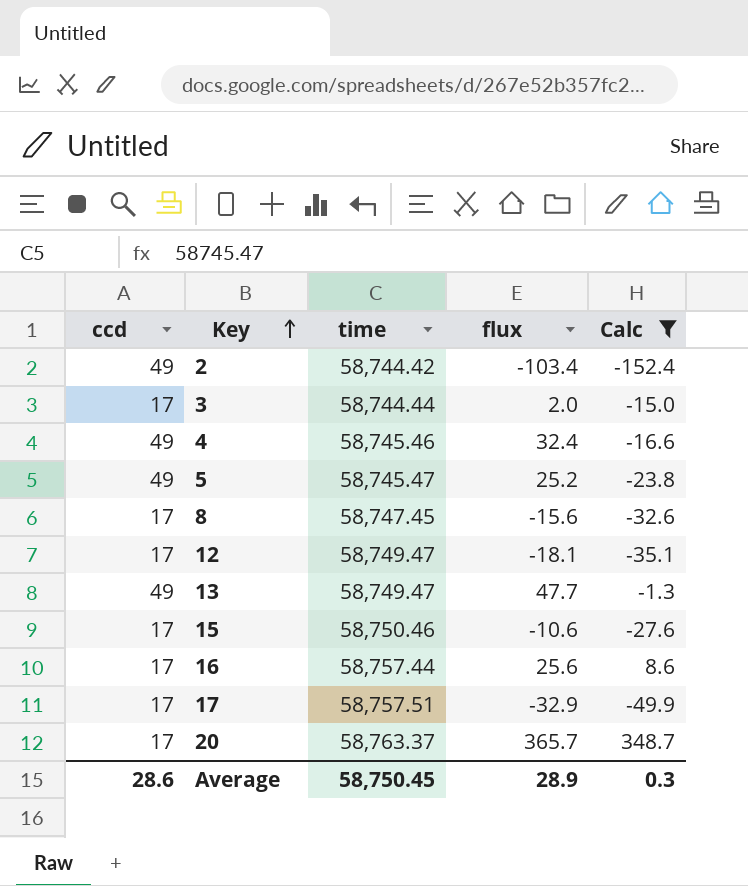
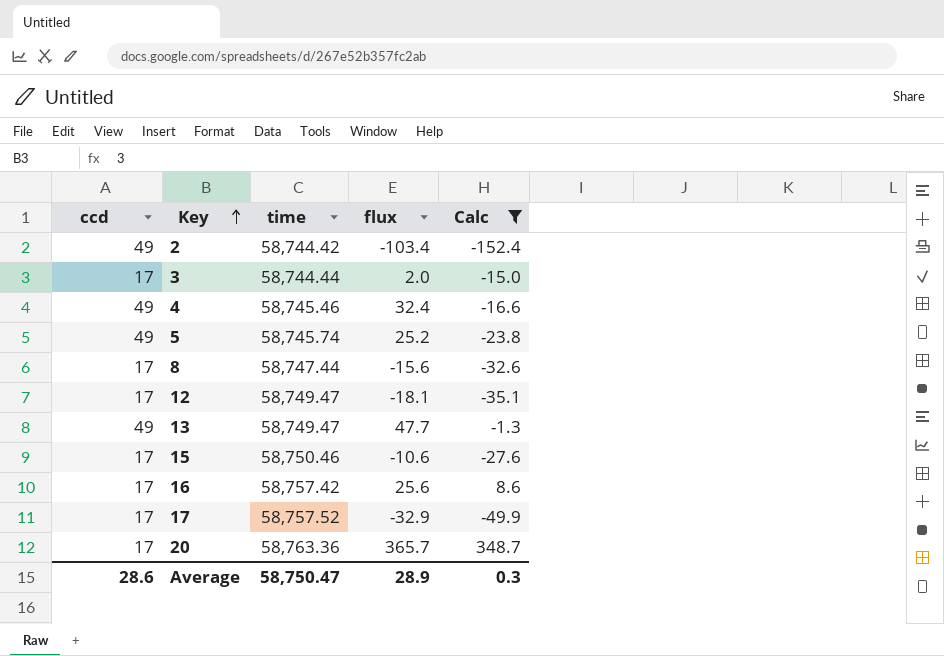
5 | time: 58,745.47 -> 58,745.74
8 | time: 58,747.45 -> 58,747.44
16 | time: 58,757.44 -> 58,757.42
17 | time: 58,757.51 -> 58,757.52
20 | time: 58,763.37 -> 58,763.36
Average | time: 58,750.45 -> 58,750.47

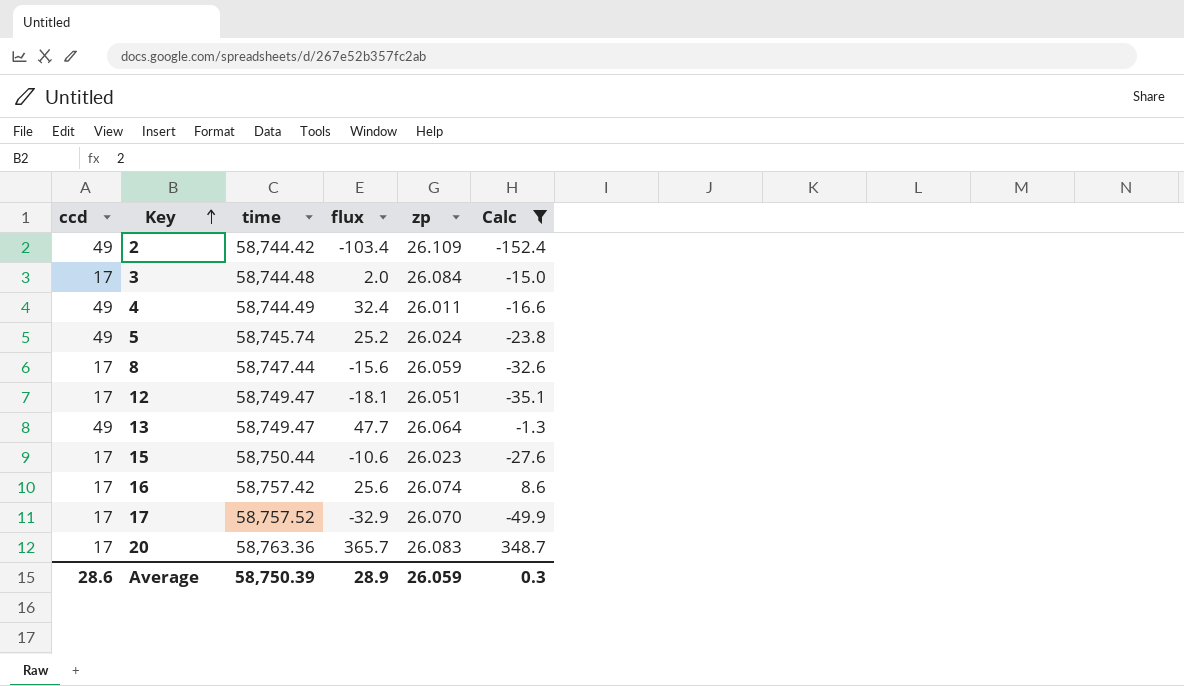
column zp | position: none -> 5
3 | time: 58,744.44 -> 58,744.48
4 | time: 58,745.46 -> 58,744.49
15 | time: 58,750.46 -> 58,750.44
Average | time: 58,750.47 -> 58,750.39

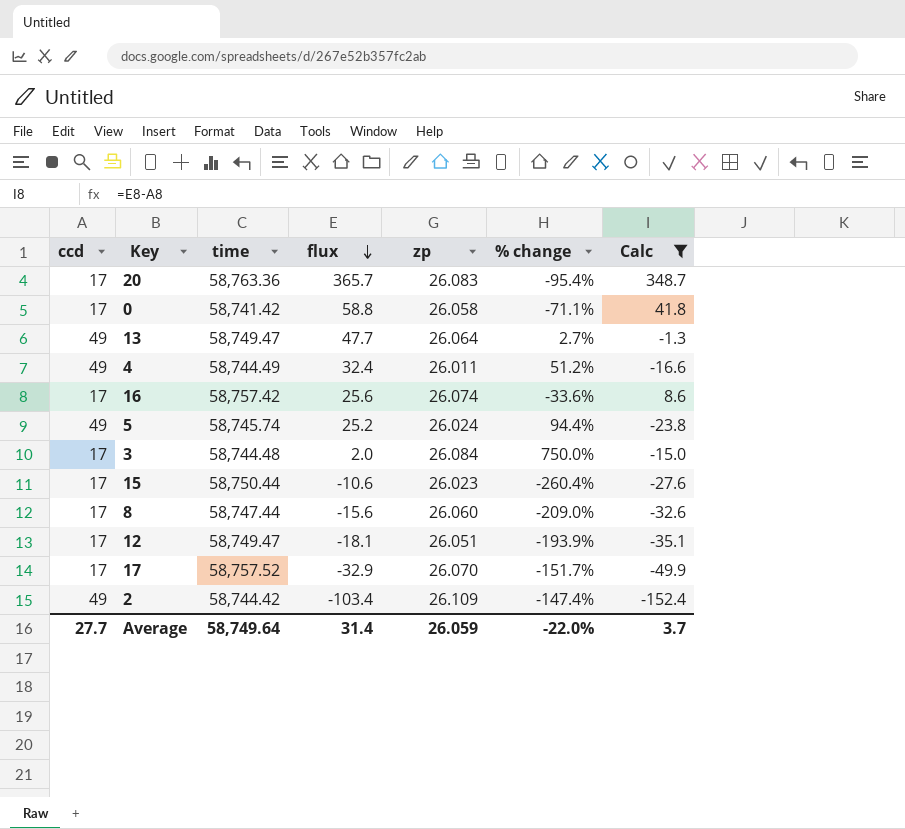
row order: Key ascending -> flux descending
column % change | formula: none -> ([ccd] - [flux]) / [flux]
row 0: none -> 17 | 58,741.42 | 58.8 | 26.058 | -71.1% | 41.8
8 | zp: 26.059 -> 26.060
Average | ccd: 28.6 -> 27.7
Average | time: 58,750.39 -> 58,749.64
Average | flux: 28.9 -> 31.4
Average | Calc: 0.3 -> 3.7

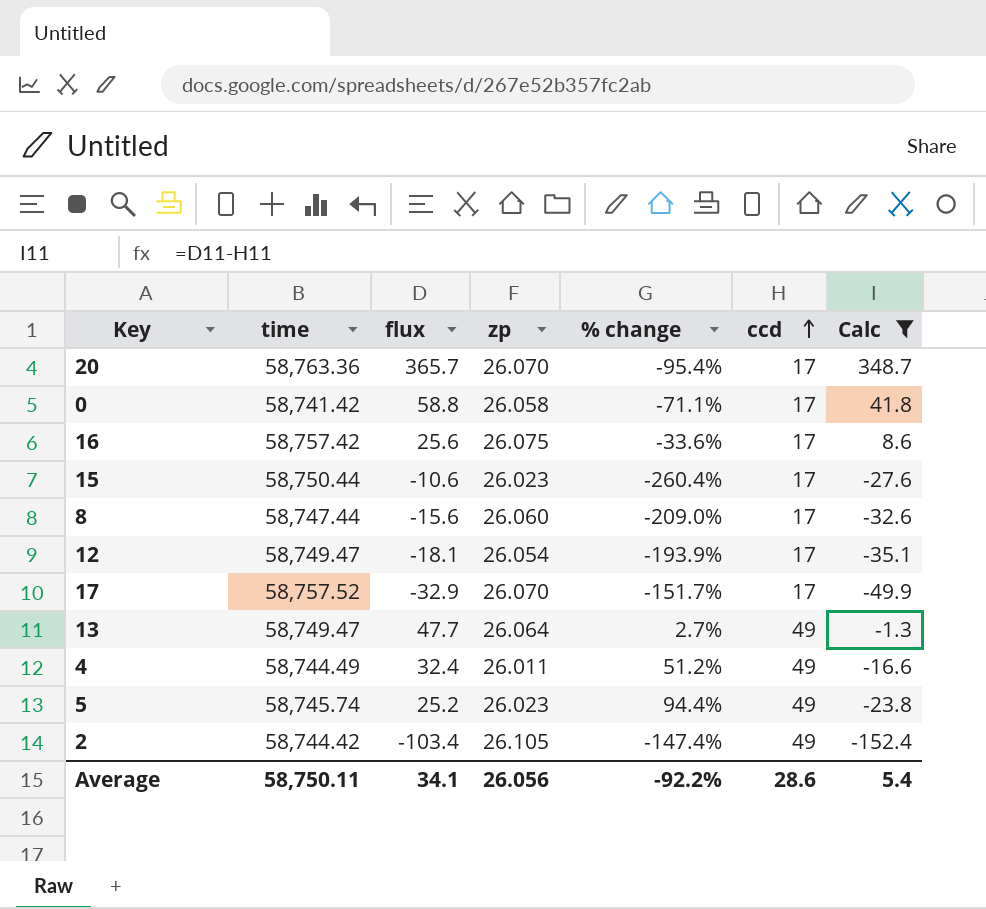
row order: flux descending -> ccd ascending
column ccd | position: 1 -> 6
row 3: 17 | 58,744.48 | 2.0 | 26.084 | 750.0% | -15.0 -> none
20 | zp: 26.083 -> 26.070
16 | zp: 26.074 -> 26.075
12 | zp: 26.051 -> 26.054
5 | zp: 26.024 -> 26.023
2 | zp: 26.109 -> 26.105
Average | time: 58,749.64 -> 58,750.11
Average | flux: 31.4 -> 34.1
Average | zp: 26.059 -> 26.056
Average | % change: -22.0% -> -92.2%
Average | ccd: 27.7 -> 28.6
Average | Calc: 3.7 -> 5.4

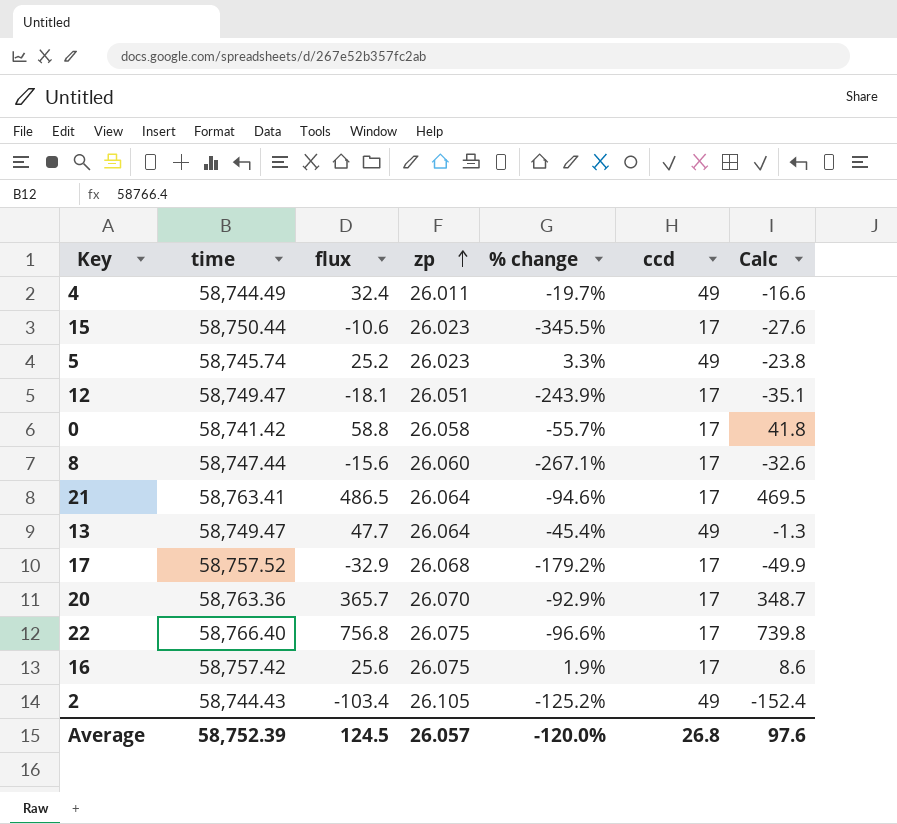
filter: Calc <= 348.7 -> none
row order: ccd ascending -> zp ascending
column % change | formula: ([ccd] - [flux]) / [flux] -> ([zp] - [flux]) / [flux]
12 | zp: 26.054 -> 26.051
17 | zp: 26.070 -> 26.068
2 | time: 58,744.42 -> 58,744.43
Average | time: 58,750.11 -> 58,752.39
Average | flux: 34.1 -> 124.5
Average | zp: 26.056 -> 26.057
Average | % change: -92.2% -> -120.0%
Average | ccd: 28.6 -> 26.8
Average | Calc: 5.4 -> 97.6

